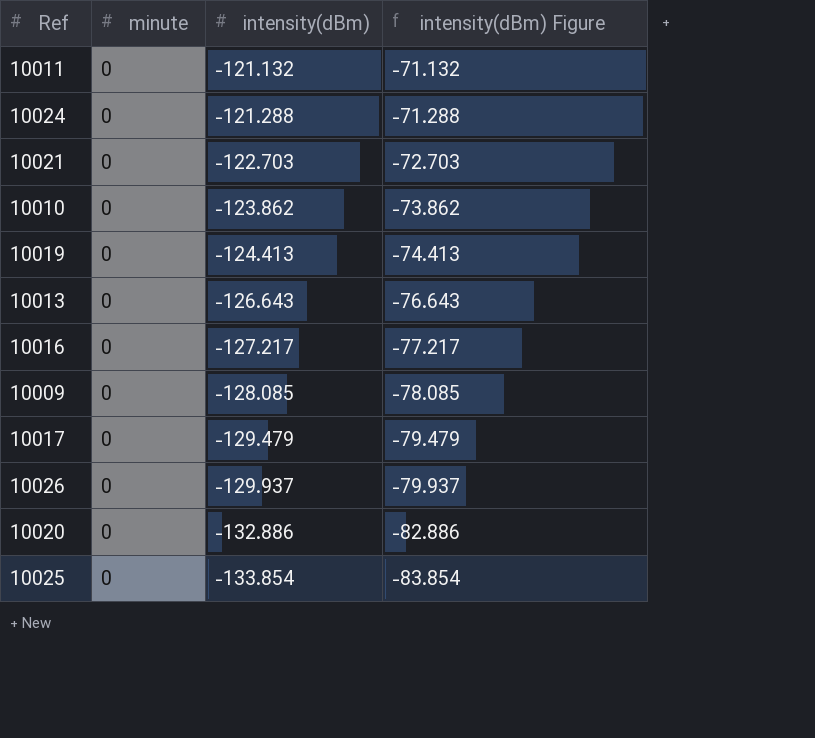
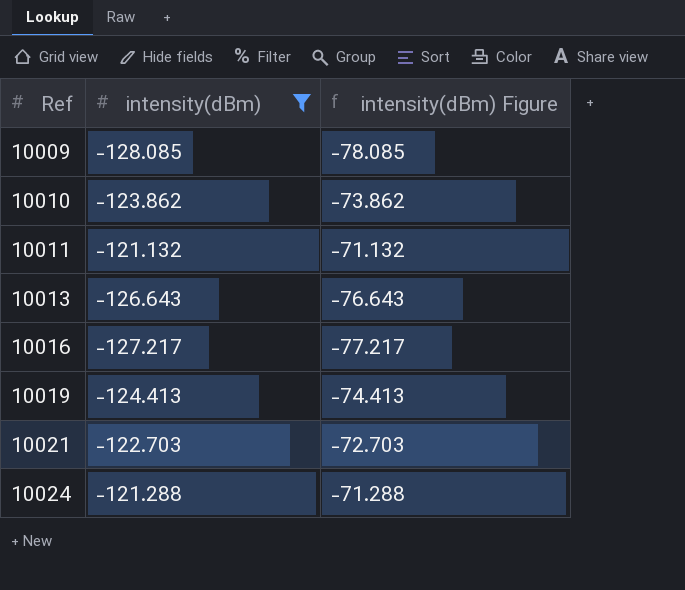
filter: none -> intensity(dBm) >= -128.085
row order: intensity(dBm) descending -> Ref ascending
column minute | position: 2 -> none

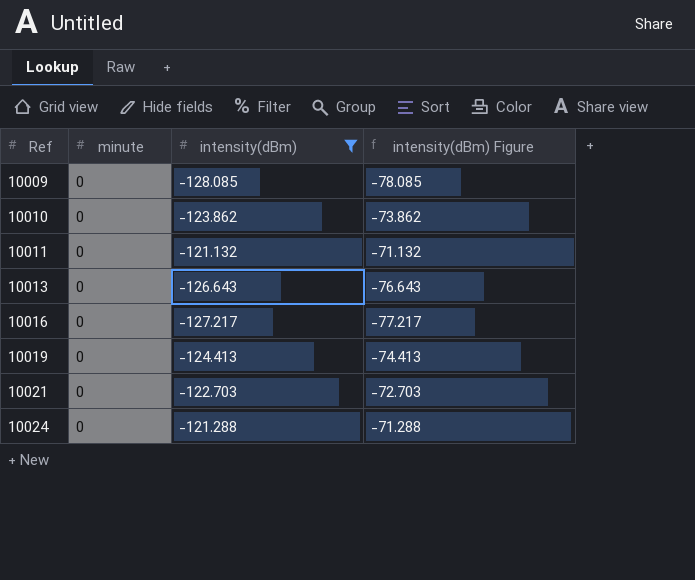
column minute | position: none -> 2

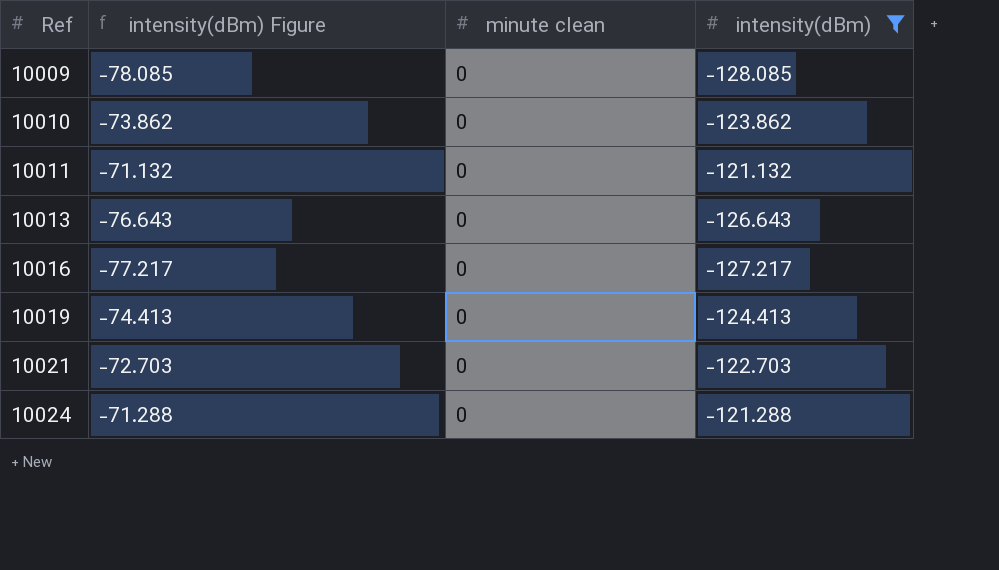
column intensity(dBm) Figure | position: 4 -> 2
column name: minute -> minute clean

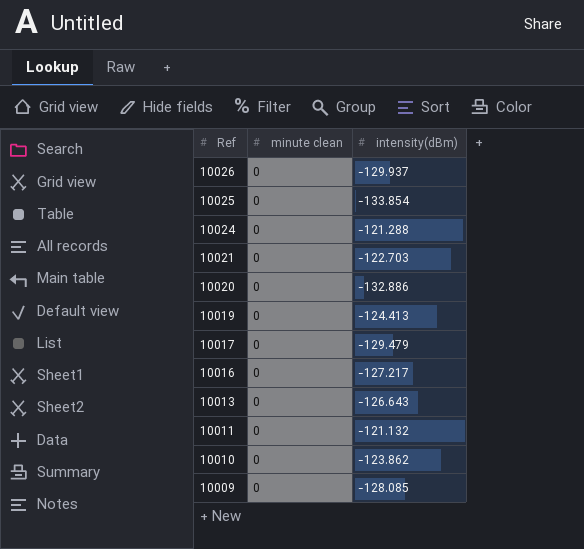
filter: intensity(dBm) >= -128.085 -> none
row order: Ref ascending -> Ref descending
column intensity(dBm) Figure | formula: [intensity(dBm)] + 50 -> none

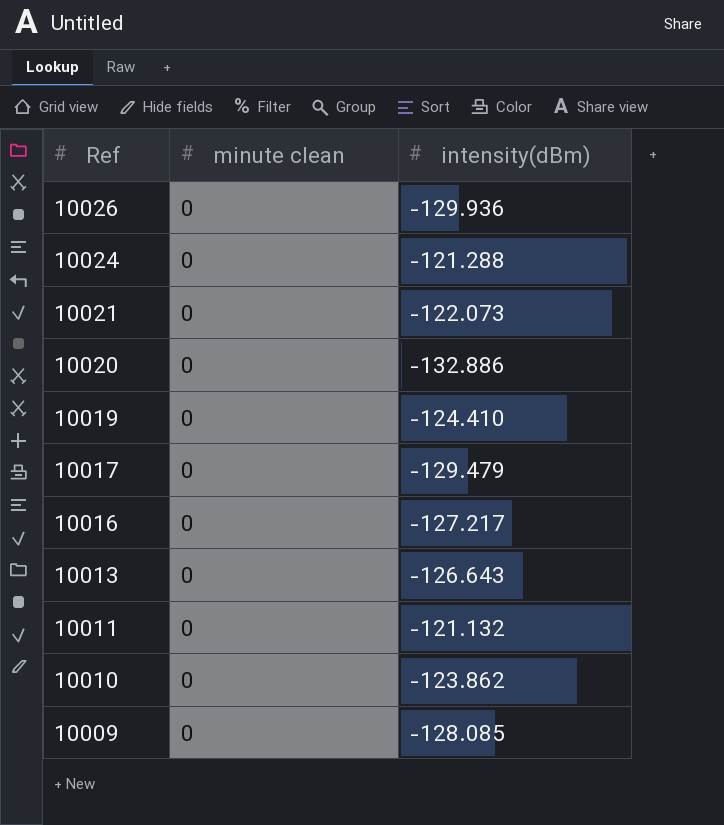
row 10025: 0 | -133.854 -> none
10026 | intensity(dBm): -129.937 -> -129.936
10021 | intensity(dBm): -122.703 -> -122.073
10019 | intensity(dBm): -124.413 -> -124.410

